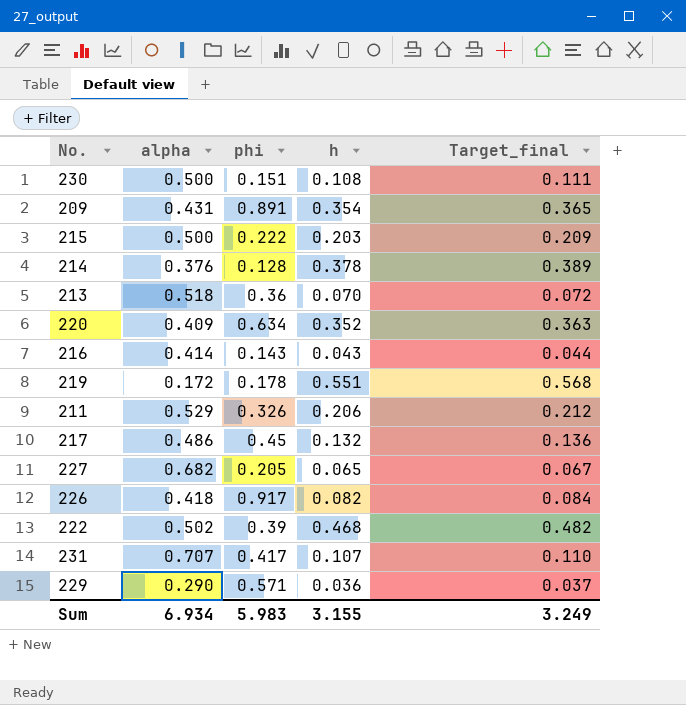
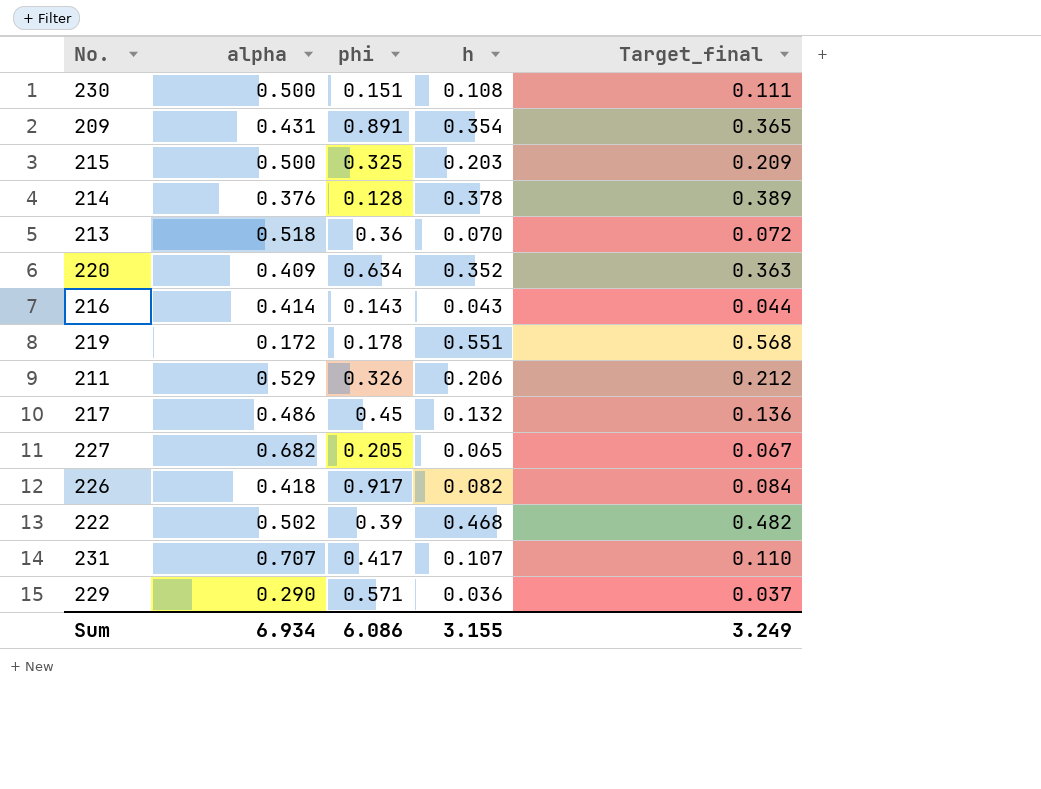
215 | phi: 0.222 -> 0.325
Sum | phi: 5.983 -> 6.086

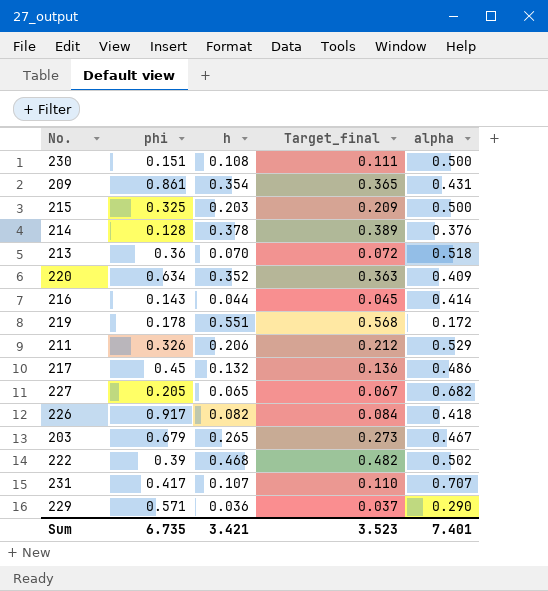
column alpha | position: 2 -> 5
209 | phi: 0.891 -> 0.861
216 | h: 0.043 -> 0.044
216 | Target_final: 0.044 -> 0.045
row 203: none -> 0.679 | 0.265 | 0.273 | 0.467
Sum | phi: 6.086 -> 6.735
Sum | h: 3.155 -> 3.421
Sum | Target_final: 3.249 -> 3.523
Sum | alpha: 6.934 -> 7.401

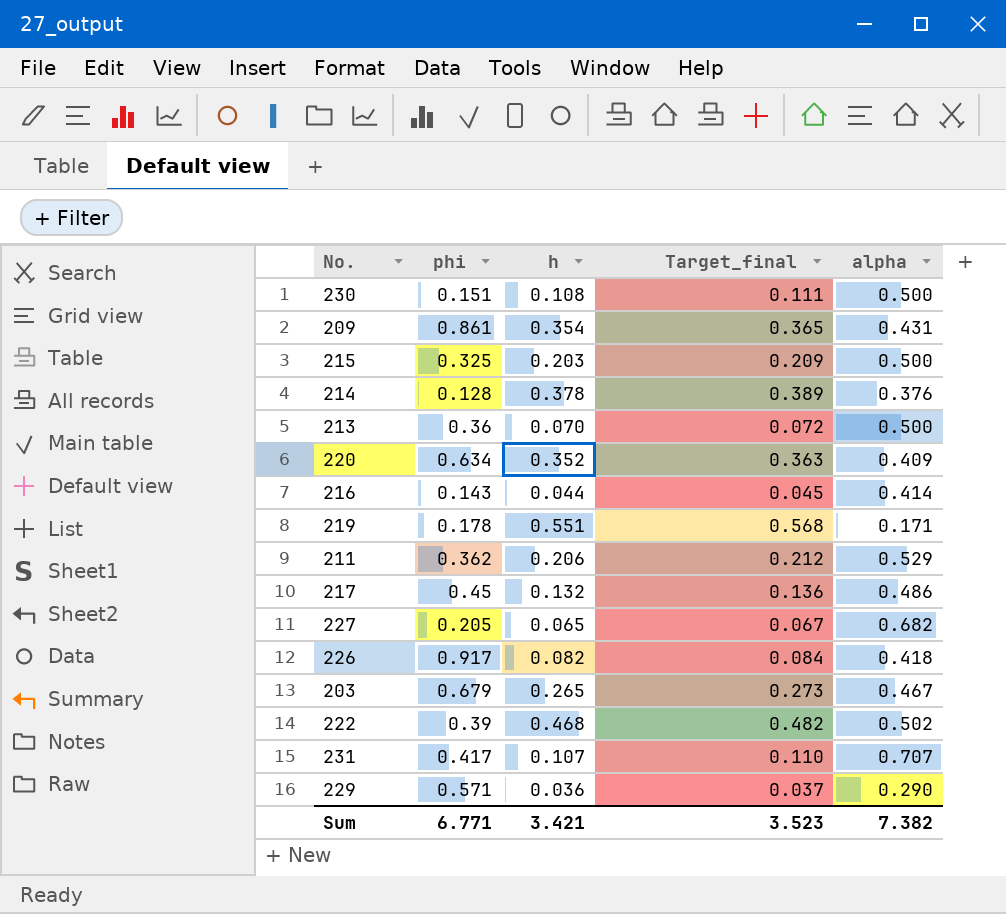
213 | alpha: 0.518 -> 0.500
219 | alpha: 0.172 -> 0.171
211 | phi: 0.326 -> 0.362
Sum | phi: 6.735 -> 6.771
Sum | alpha: 7.401 -> 7.382

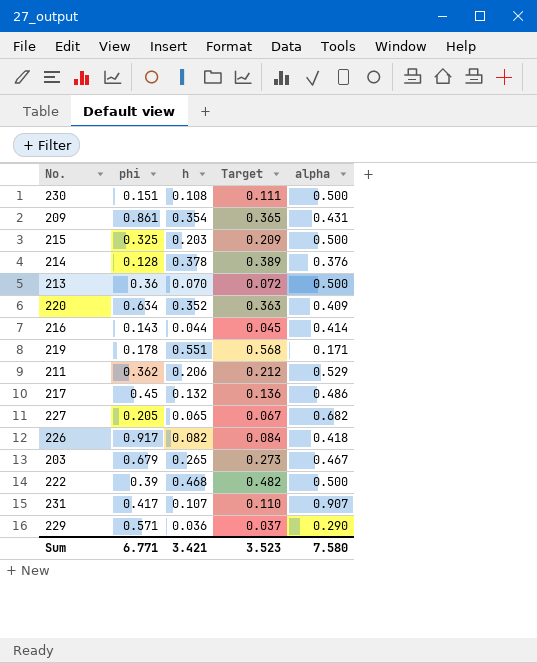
column name: Target_final -> Target
222 | alpha: 0.502 -> 0.500
231 | alpha: 0.707 -> 0.907
Sum | alpha: 7.382 -> 7.580

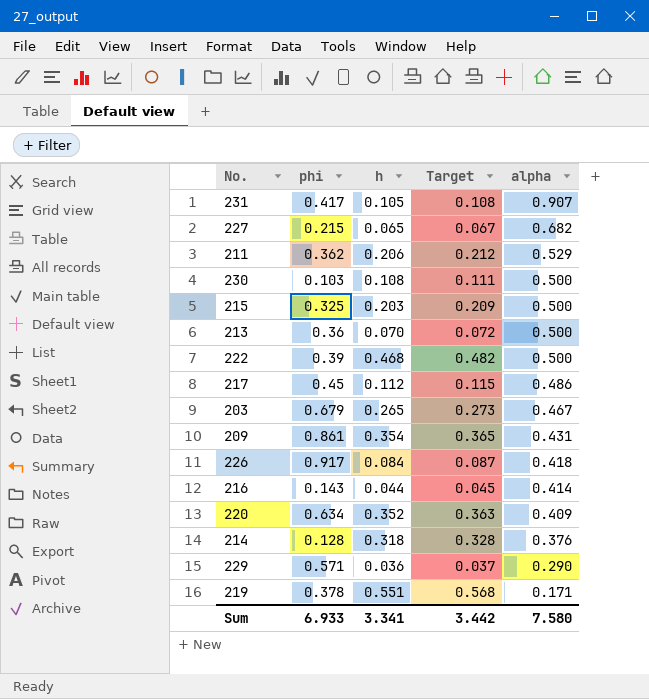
row order: none -> alpha descending
231 | h: 0.107 -> 0.105
231 | Target: 0.110 -> 0.108
227 | phi: 0.205 -> 0.215
230 | phi: 0.151 -> 0.103
217 | h: 0.132 -> 0.112
217 | Target: 0.136 -> 0.115
226 | h: 0.082 -> 0.084
226 | Target: 0.084 -> 0.087
214 | h: 0.378 -> 0.318
214 | Target: 0.389 -> 0.328
219 | phi: 0.178 -> 0.378
Sum | phi: 6.771 -> 6.933
Sum | h: 3.421 -> 3.341
Sum | Target: 3.523 -> 3.442

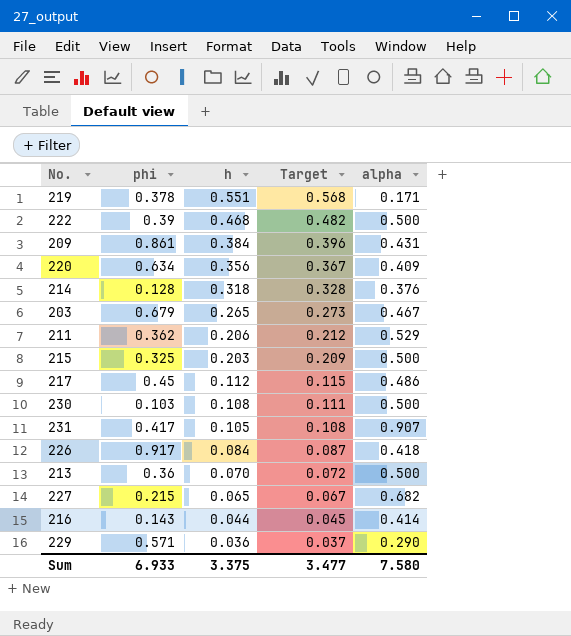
row order: alpha descending -> h descending
209 | h: 0.354 -> 0.384
209 | Target: 0.365 -> 0.396
220 | h: 0.352 -> 0.356
220 | Target: 0.363 -> 0.367
Sum | h: 3.341 -> 3.375
Sum | Target: 3.442 -> 3.477

